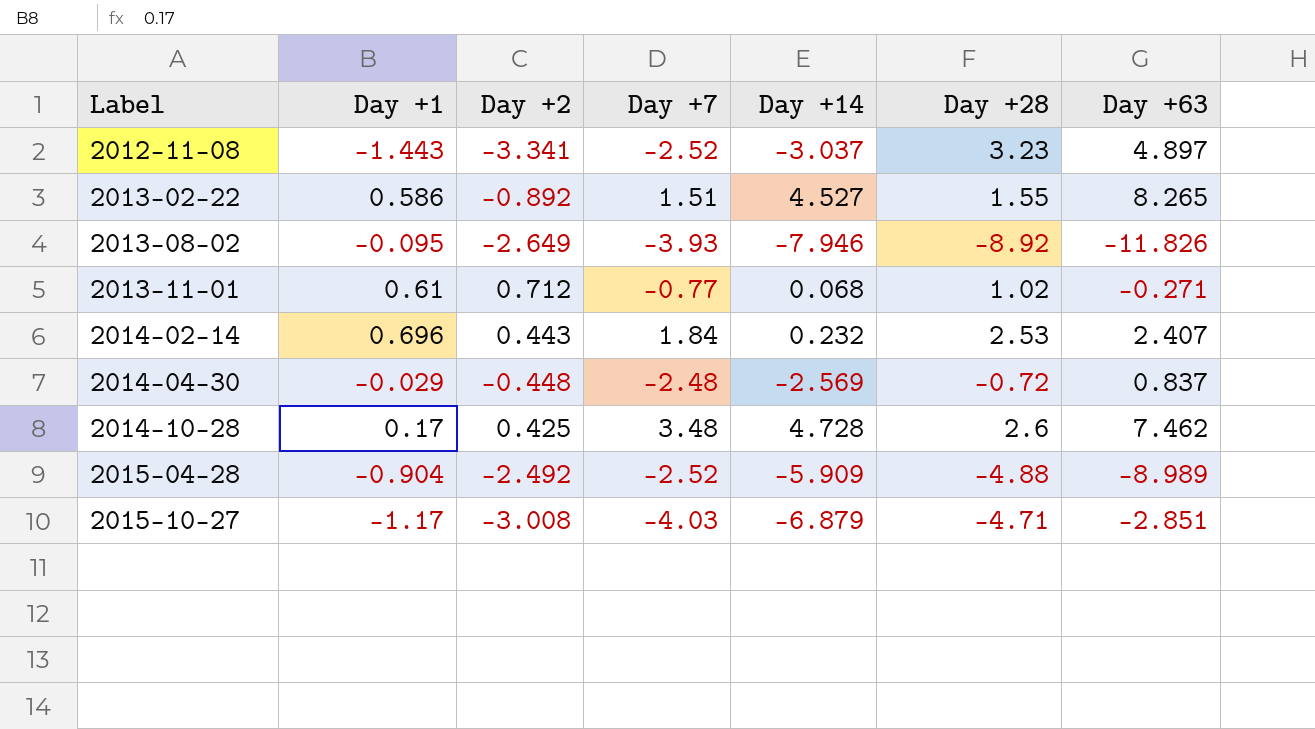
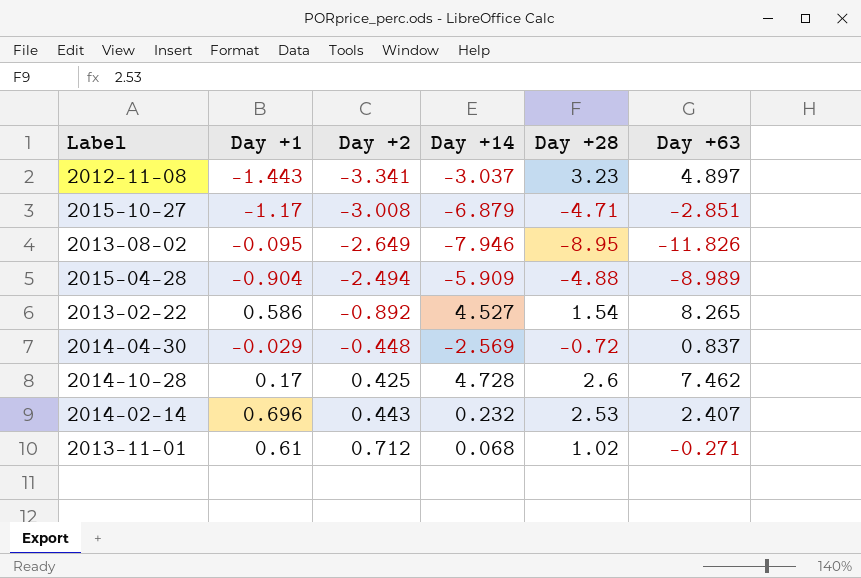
row order: Label ascending -> Day +2 ascending
column Day +7 | position: 4 -> none
2013-08-02 | Day +28: -8.92 -> -8.95
2015-04-28 | Day +2: -2.492 -> -2.494
2013-02-22 | Day +28: 1.55 -> 1.54

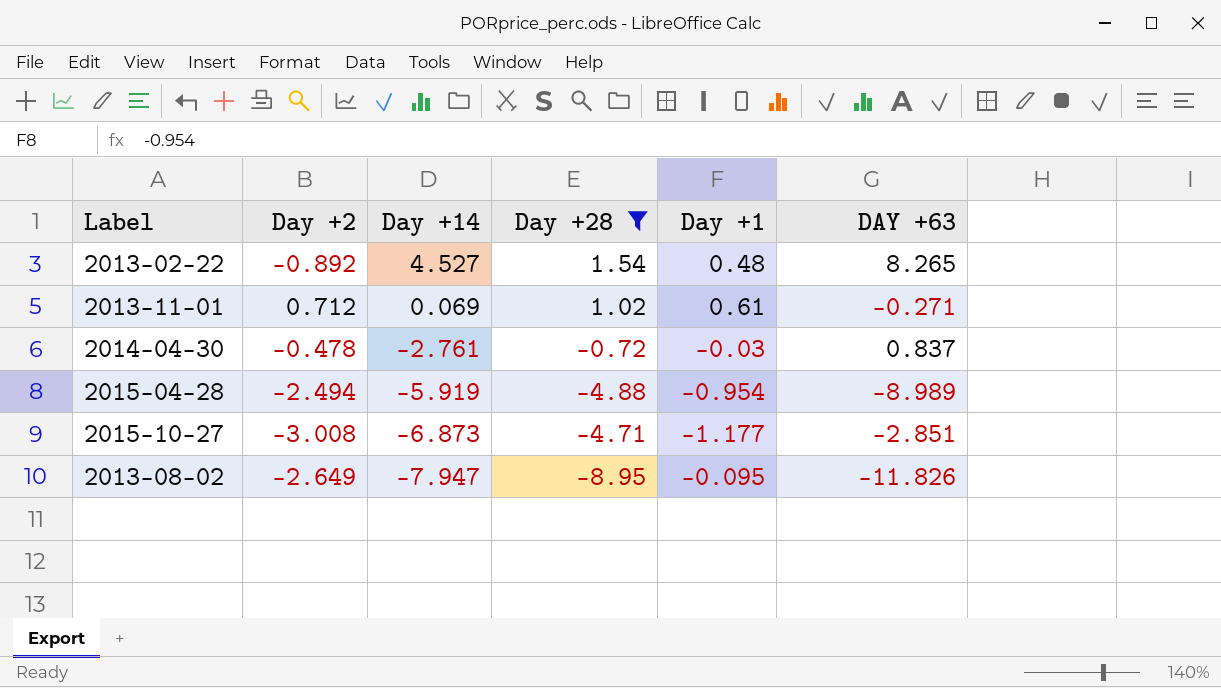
filter: none -> Day +28 <= 1.54
row order: Day +2 ascending -> Day +14 descending
column Day +1 | position: 2 -> 5
column name: Day +63 -> DAY +63
2013-02-22 | Day +1: 0.586 -> 0.48
2013-11-01 | Day +14: 0.068 -> 0.069
2014-04-30 | Day +2: -0.448 -> -0.478
2014-04-30 | Day +14: -2.569 -> -2.761
2014-04-30 | Day +1: -0.029 -> -0.03
2015-04-28 | Day +14: -5.909 -> -5.919
2015-04-28 | Day +1: -0.904 -> -0.954
2015-10-27 | Day +14: -6.879 -> -6.873
2015-10-27 | Day +1: -1.17 -> -1.177
2013-08-02 | Day +14: -7.946 -> -7.947

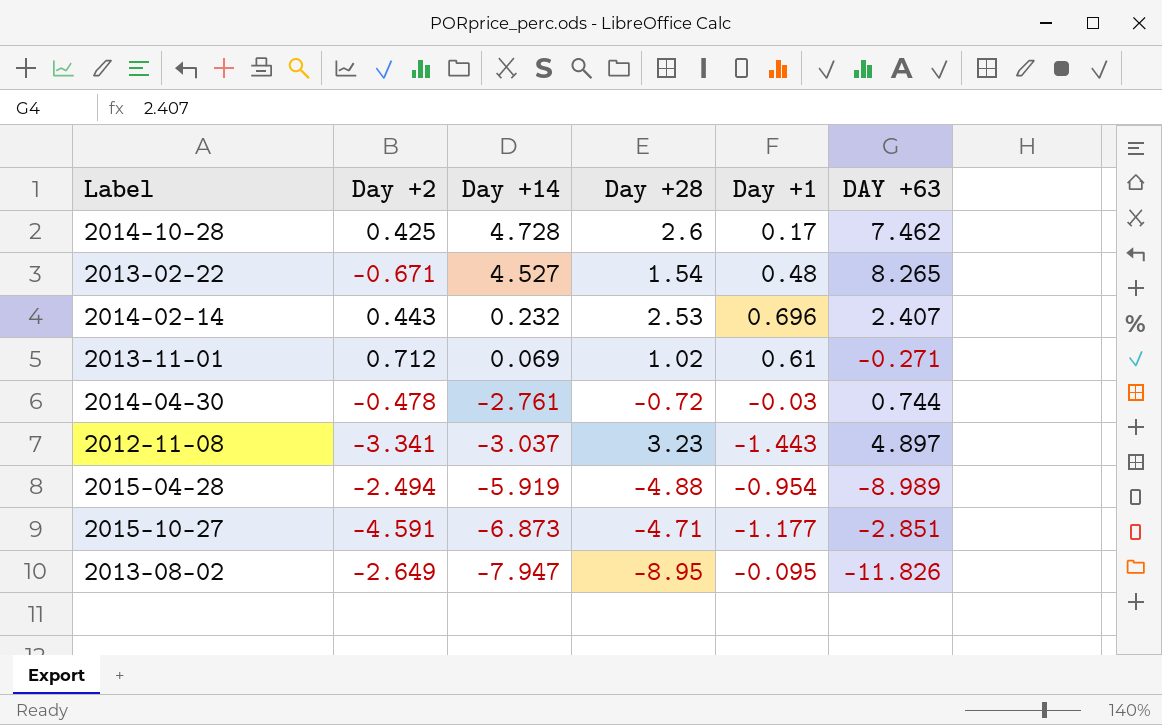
filter: Day +28 <= 1.54 -> none
2013-02-22 | Day +2: -0.892 -> -0.671
2014-04-30 | DAY +63: 0.837 -> 0.744
2015-10-27 | Day +2: -3.008 -> -4.591

